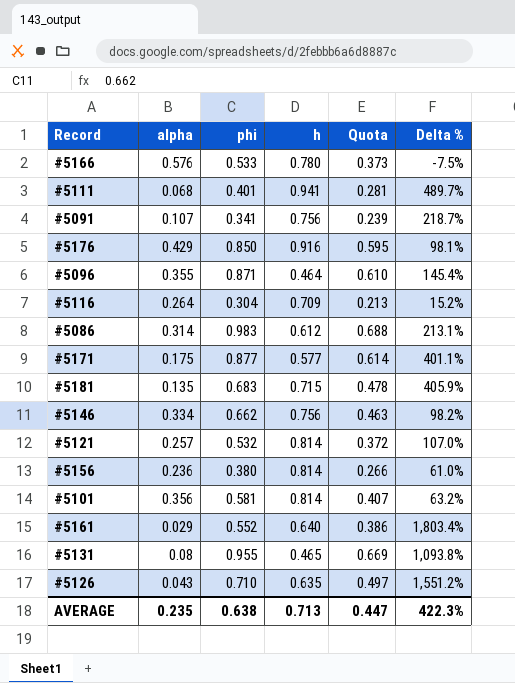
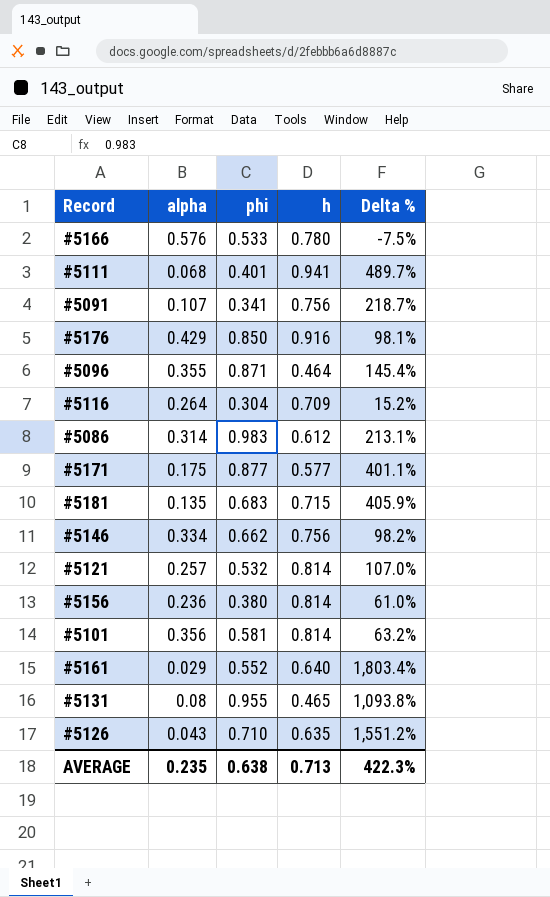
column Quota | formula: [phi] * 0.7 -> none

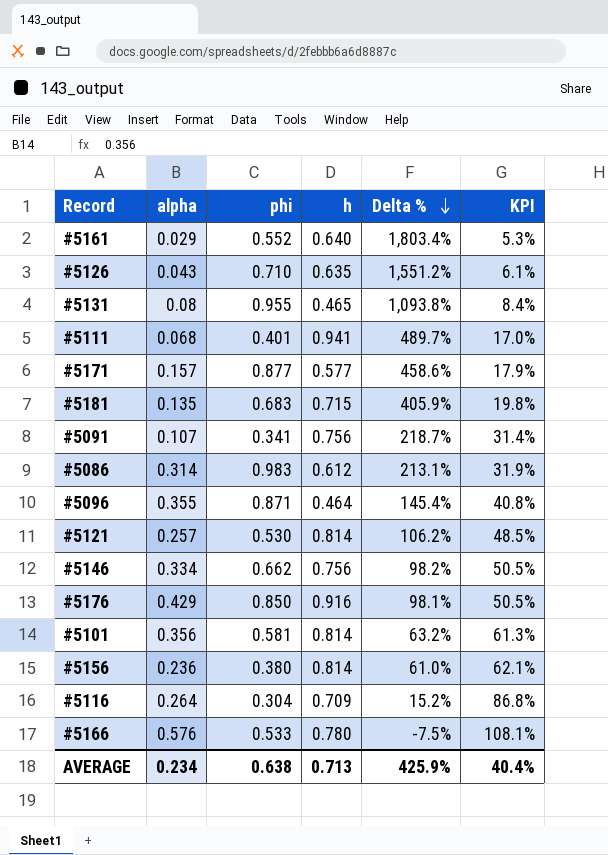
row order: none -> Delta % descending
column KPI | formula: none -> [alpha] / [phi]
#5171 | alpha: 0.175 -> 0.157
#5171 | Delta %: 401.1% -> 458.6%
#5121 | phi: 0.532 -> 0.530
#5121 | Delta %: 107.0% -> 106.2%
AVERAGE | alpha: 0.235 -> 0.234
AVERAGE | Delta %: 422.3% -> 425.9%

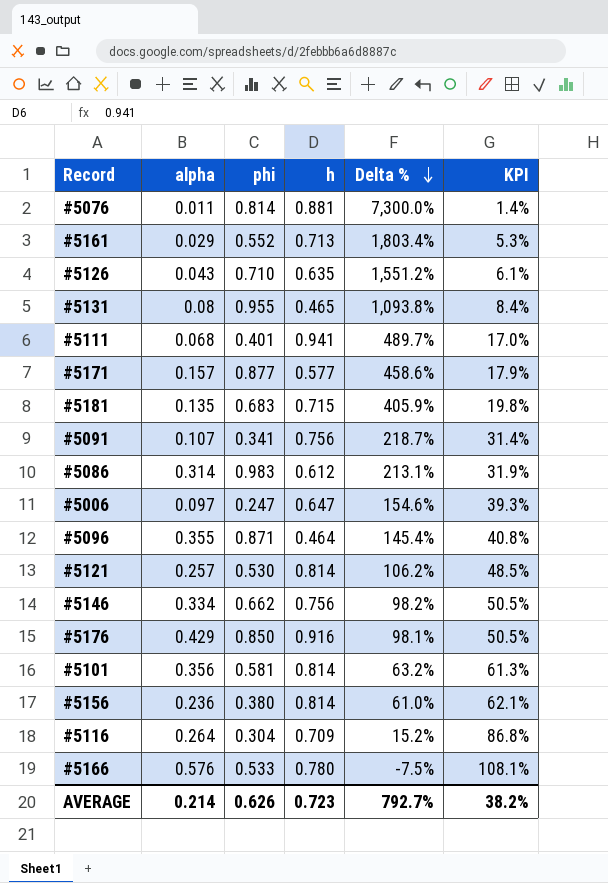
row #5076: none -> 0.011 | 0.814 | 0.881 | 7,300.0% | 1.4%
#5161 | h: 0.640 -> 0.713
row #5006: none -> 0.097 | 0.247 | 0.647 | 154.6% | 39.3%
AVERAGE | alpha: 0.234 -> 0.214
AVERAGE | phi: 0.638 -> 0.626
AVERAGE | h: 0.713 -> 0.723
AVERAGE | Delta %: 425.9% -> 792.7%
AVERAGE | KPI: 40.4% -> 38.2%

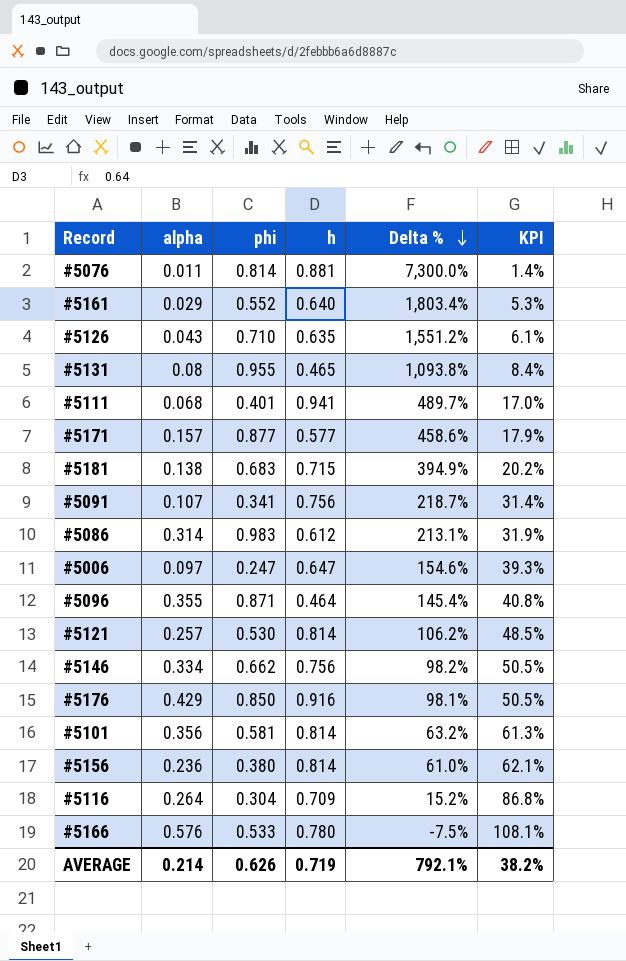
#5161 | h: 0.713 -> 0.640
#5181 | alpha: 0.135 -> 0.138
#5181 | Delta %: 405.9% -> 394.9%
#5181 | KPI: 19.8% -> 20.2%
AVERAGE | h: 0.723 -> 0.719
AVERAGE | Delta %: 792.7% -> 792.1%

